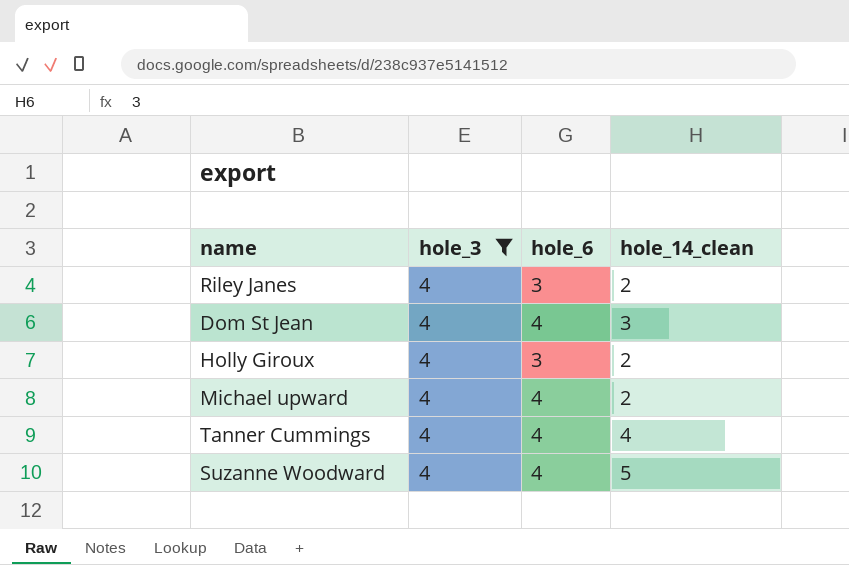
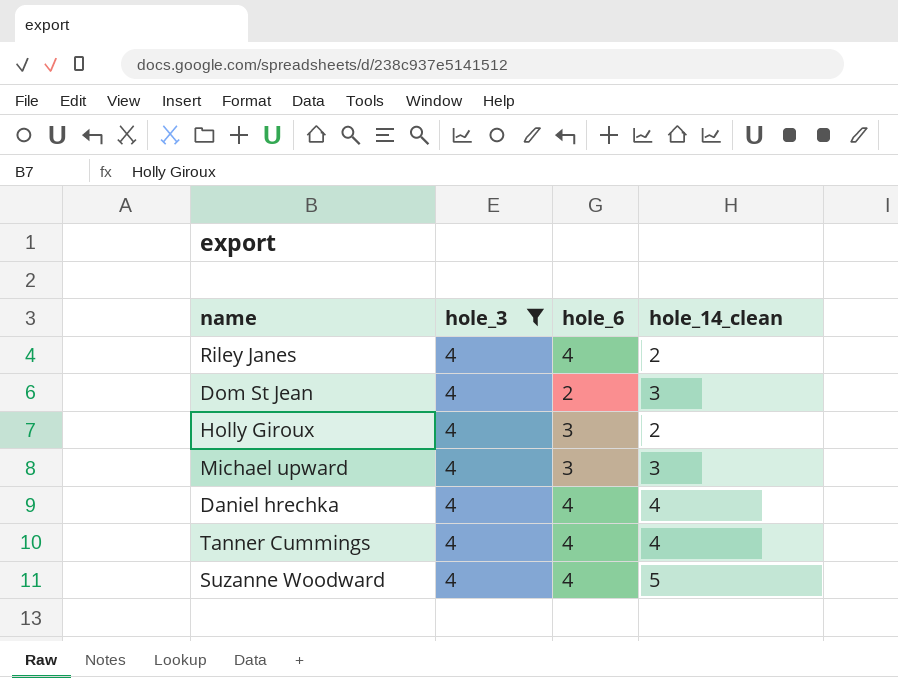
Riley Janes | hole_6: 3 -> 4
Dom St Jean | hole_6: 4 -> 2
Michael upward | hole_6: 4 -> 3
Michael upward | hole_14_clean: 2 -> 3
row Daniel hrechka: none -> 4 | 4 | 4

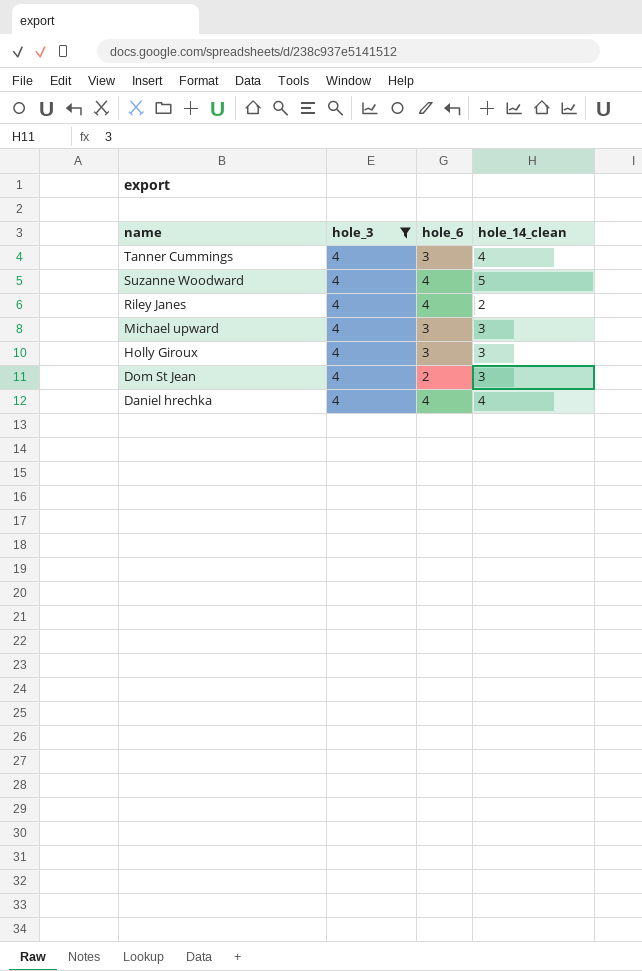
row order: none -> name descending
Tanner Cummings | hole_6: 4 -> 3
Holly Giroux | hole_14_clean: 2 -> 3

